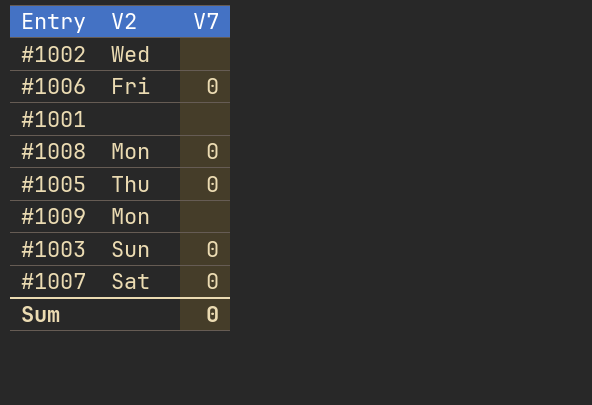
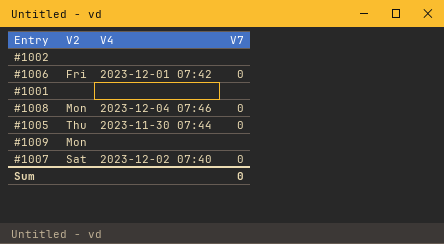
column V4 | position: none -> 3
row #1003: Sun | 0 -> none
#1002 | V2: Wed -> none

